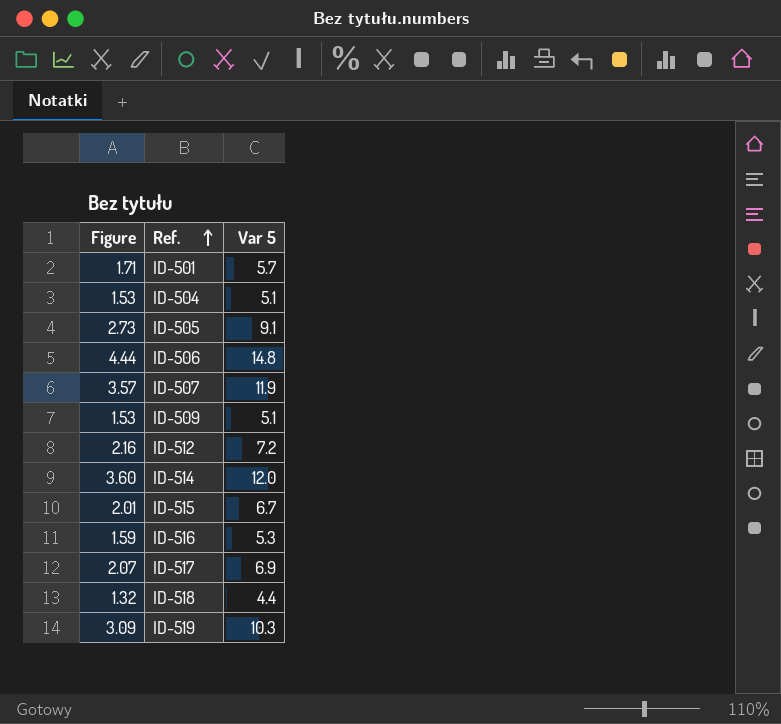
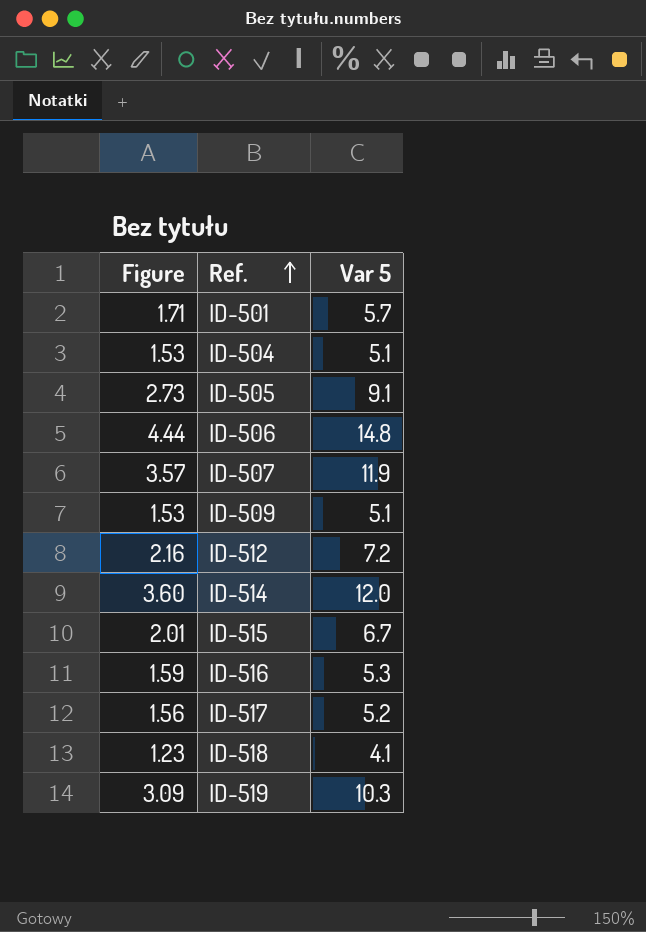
ID-517 | Figure: 2.07 -> 1.56
ID-517 | Var 5: 6.9 -> 5.2
ID-518 | Figure: 1.32 -> 1.23
ID-518 | Var 5: 4.4 -> 4.1

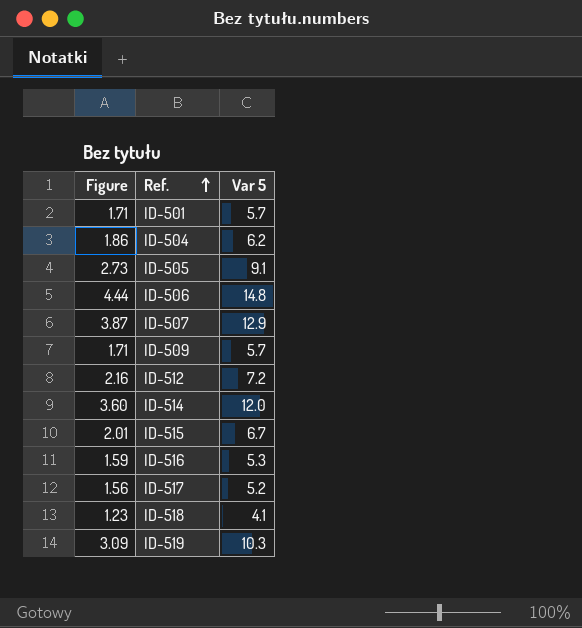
ID-504 | Figure: 1.53 -> 1.86
ID-504 | Var 5: 5.1 -> 6.2
ID-507 | Figure: 3.57 -> 3.87
ID-507 | Var 5: 11.9 -> 12.9
ID-509 | Figure: 1.53 -> 1.71
ID-509 | Var 5: 5.1 -> 5.7

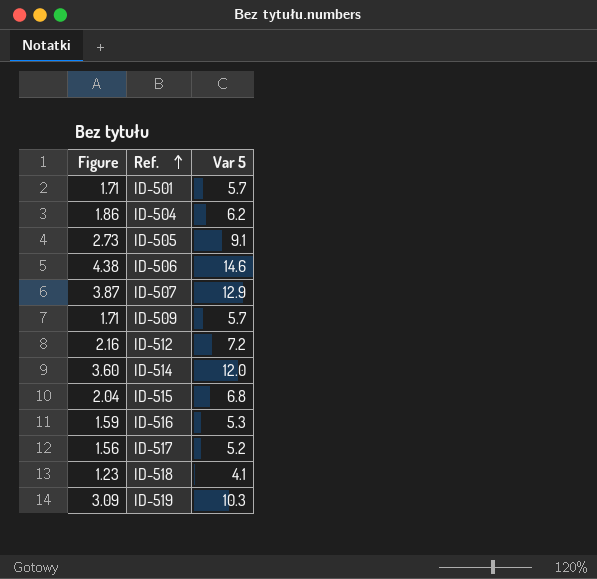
ID-506 | Figure: 4.44 -> 4.38
ID-506 | Var 5: 14.8 -> 14.6
ID-515 | Figure: 2.01 -> 2.04
ID-515 | Var 5: 6.7 -> 6.8

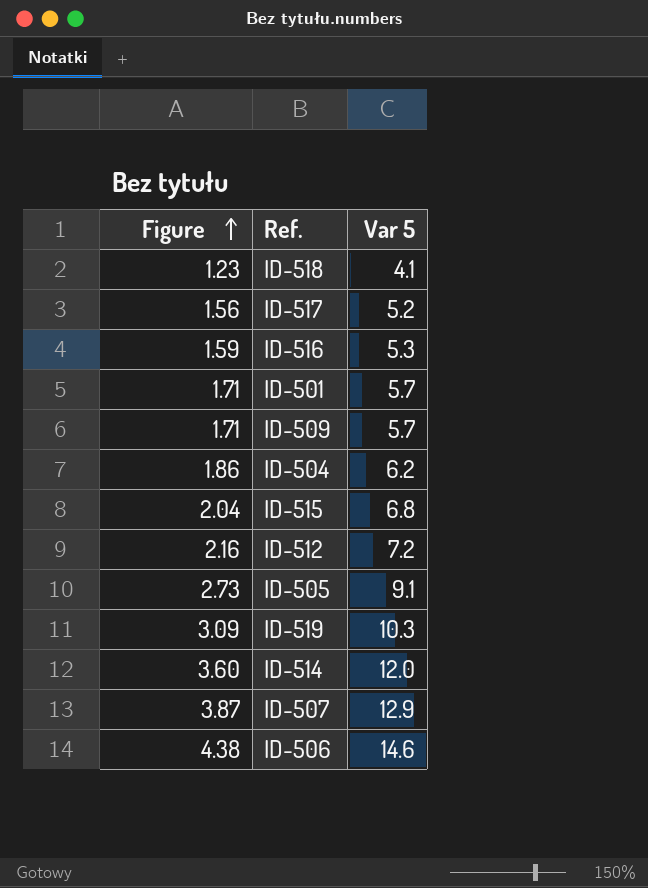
row order: Ref. ascending -> Figure ascending

